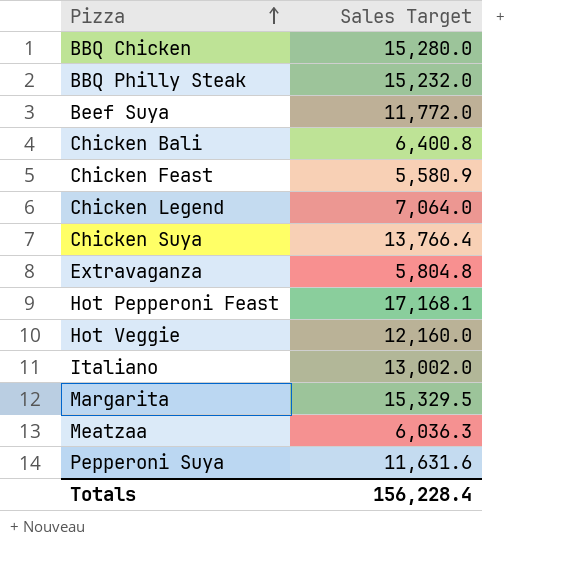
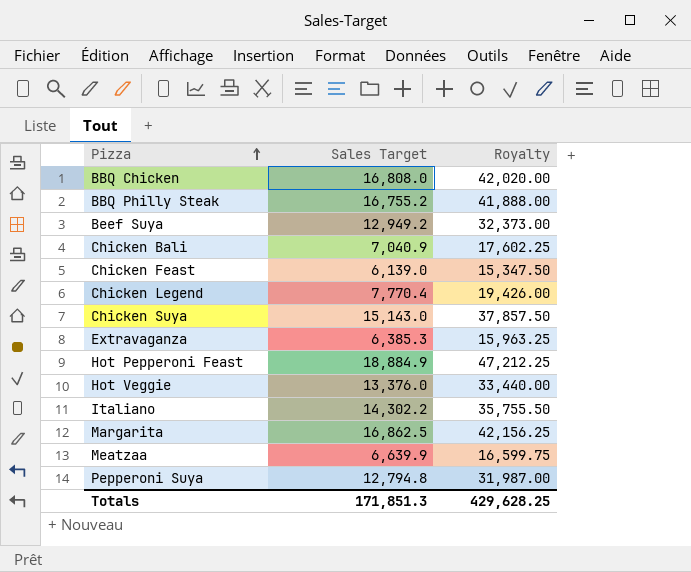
column Royalty | formula: none -> [Sales Target] * 2.5
BBQ Chicken | Sales Target: 15,280.0 -> 16,808.0
BBQ Philly Steak | Sales Target: 15,232.0 -> 16,755.2
Beef Suya | Sales Target: 11,772.0 -> 12,949.2
Chicken Bali | Sales Target: 6,400.8 -> 7,040.9
Chicken Feast | Sales Target: 5,580.9 -> 6,139.0
Chicken Legend | Sales Target: 7,064.0 -> 7,770.4
Chicken Suya | Sales Target: 13,766.4 -> 15,143.0
Extravaganza | Sales Target: 5,804.8 -> 6,385.3
Hot Pepperoni Feast | Sales Target: 17,168.1 -> 18,884.9
Hot Veggie | Sales Target: 12,160.0 -> 13,376.0
Italiano | Sales Target: 13,002.0 -> 14,302.2
Margarita | Sales Target: 15,329.5 -> 16,862.5
Meatzaa | Sales Target: 6,036.3 -> 6,639.9
Pepperoni Suya | Sales Target: 11,631.6 -> 12,794.8
Totals | Sales Target: 156,228.4 -> 171,851.3

